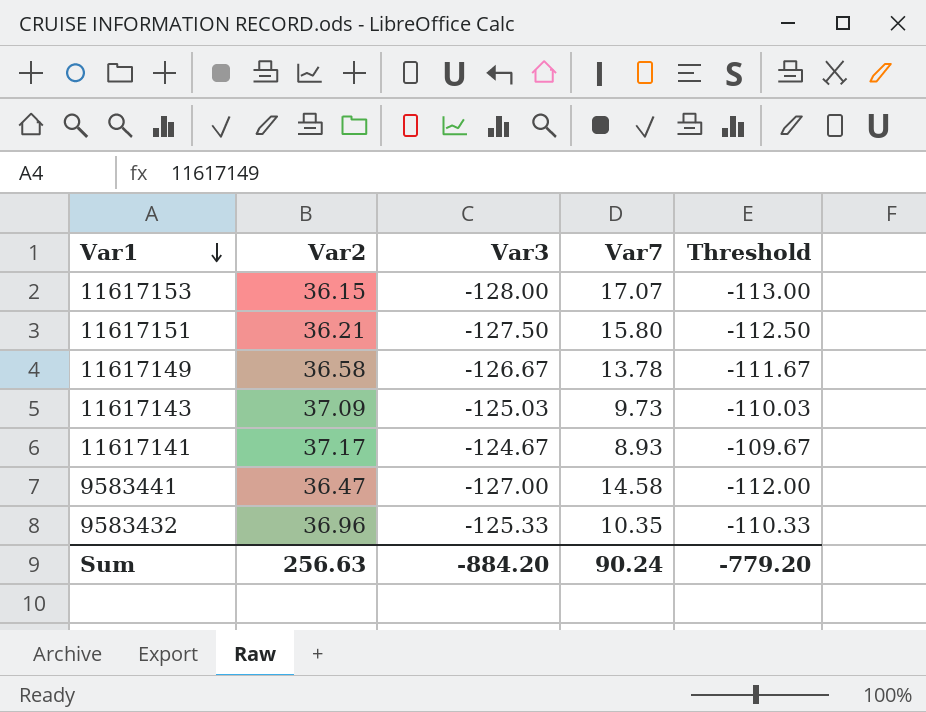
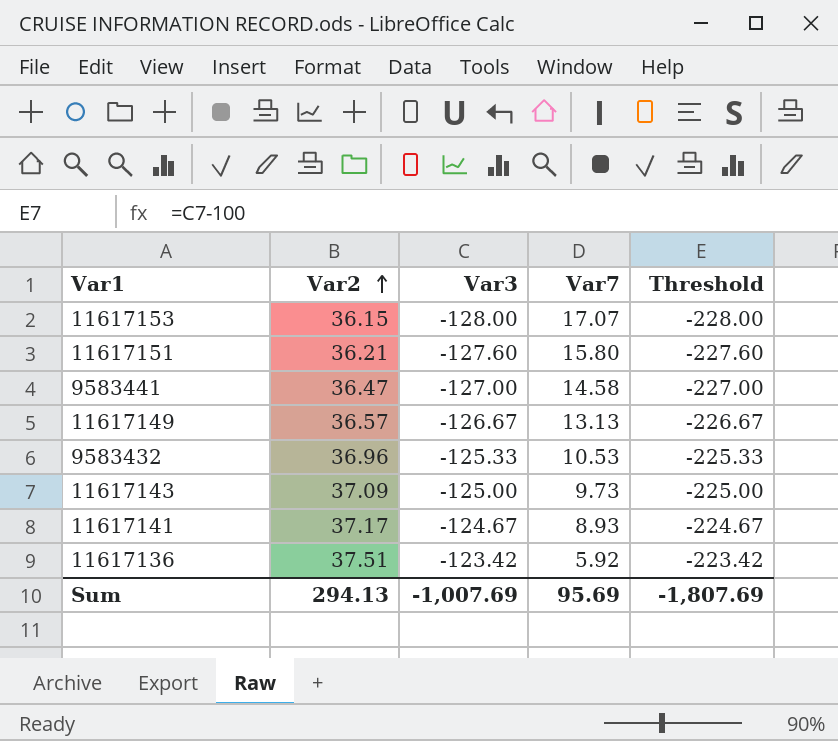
row order: Var1 descending -> Var2 ascending
column Threshold | formula: [Var3] + 15 -> [Var3] - 100
11617151 | Var3: -127.50 -> -127.60
11617149 | Var2: 36.58 -> 36.57
11617149 | Var7: 13.78 -> 13.13
9583432 | Var7: 10.35 -> 10.53
11617143 | Var3: -125.03 -> -125.00
row 11617136: none -> 37.51 | -123.42 | 5.92 | -223.42
Sum | Var2: 256.63 -> 294.13
Sum | Var3: -884.20 -> -1,007.69
Sum | Var7: 90.24 -> 95.69
Sum | Threshold: -779.20 -> -1,807.69

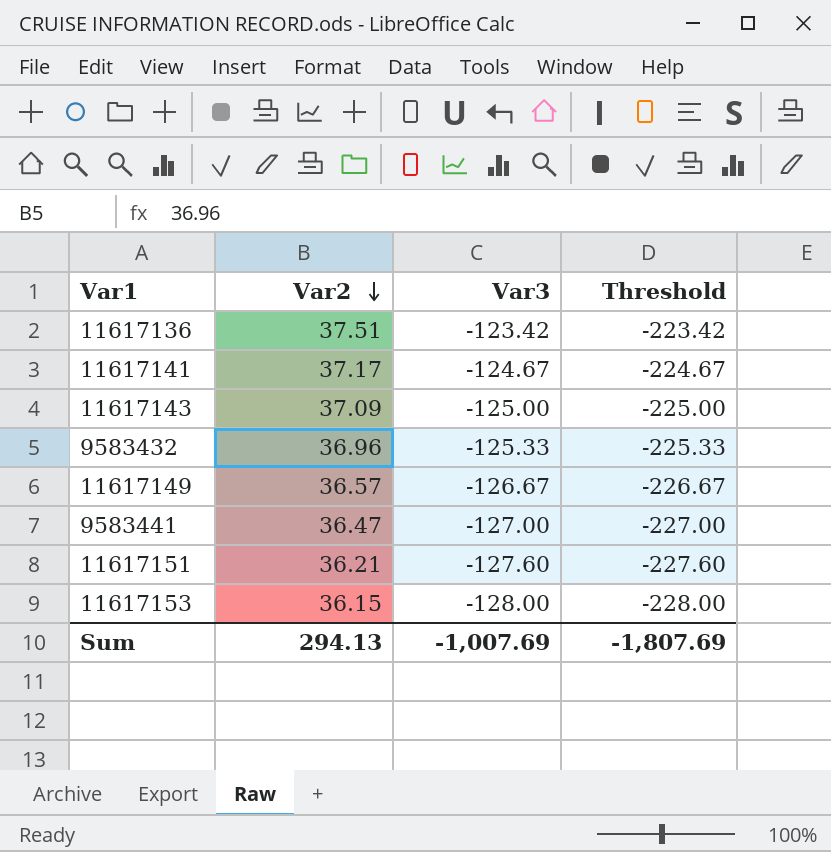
row order: Var2 ascending -> Var2 descending
column Var7 | position: 4 -> none

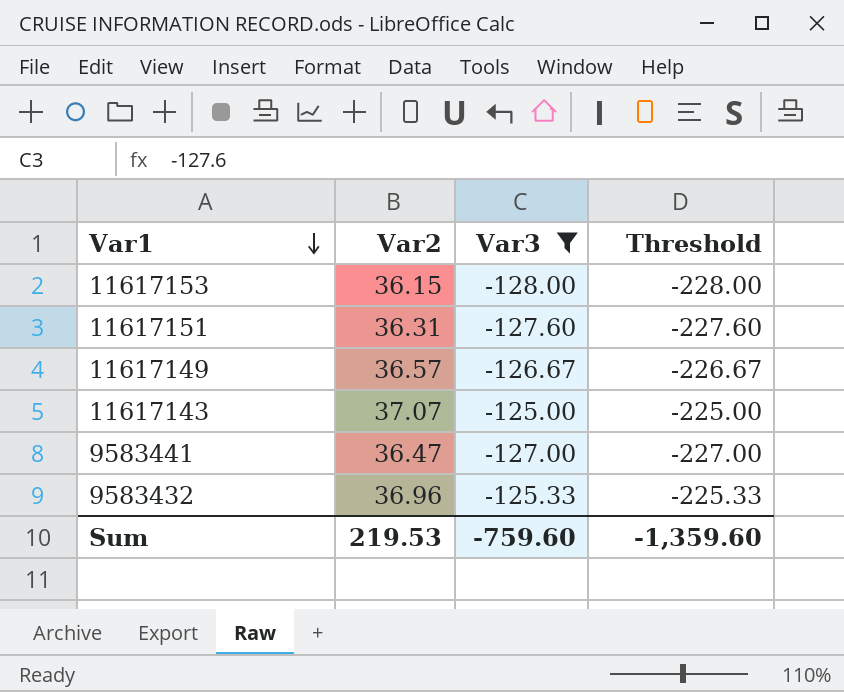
filter: none -> Var3 <= -125.00
row order: Var2 descending -> Var1 descending
11617151 | Var2: 36.21 -> 36.31
11617143 | Var2: 37.09 -> 37.07
Sum | Var2: 294.13 -> 219.53
Sum | Var3: -1,007.69 -> -759.60
Sum | Threshold: -1,807.69 -> -1,359.60

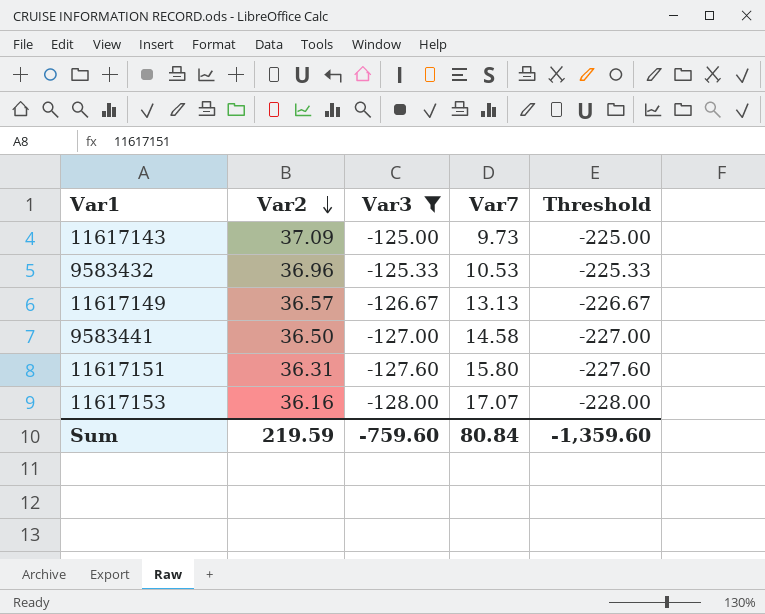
row order: Var1 descending -> Var2 descending
column Var7 | position: none -> 4
11617143 | Var2: 37.07 -> 37.09
9583441 | Var2: 36.47 -> 36.50
11617153 | Var2: 36.15 -> 36.16
Sum | Var2: 219.53 -> 219.59

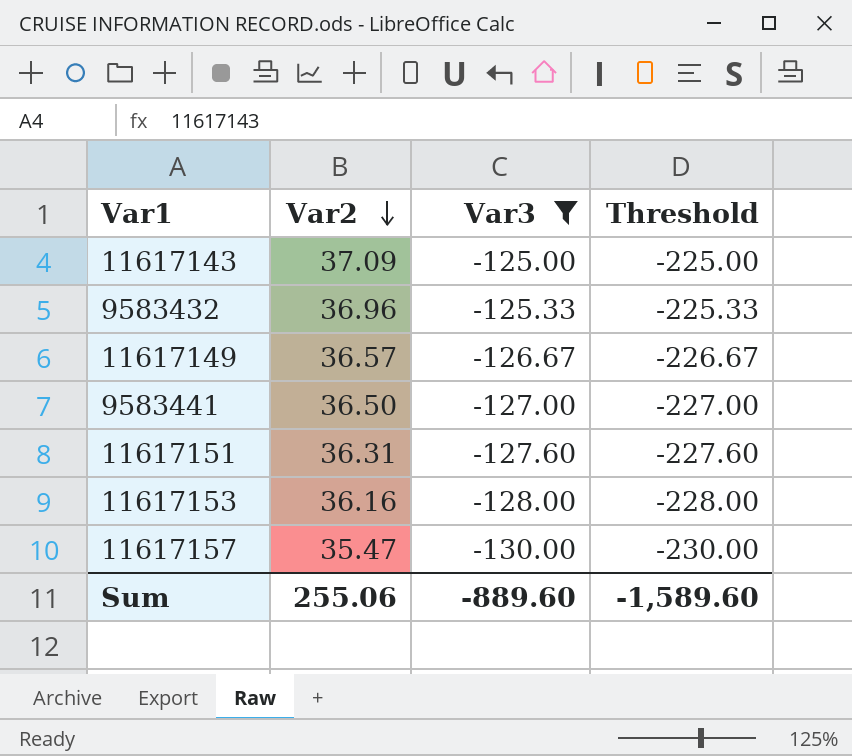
column Var7 | position: 4 -> none
row 11617157: none -> 35.47 | -130.00 | -230.00
Sum | Var2: 219.59 -> 255.06
Sum | Var3: -759.60 -> -889.60
Sum | Threshold: -1,359.60 -> -1,589.60

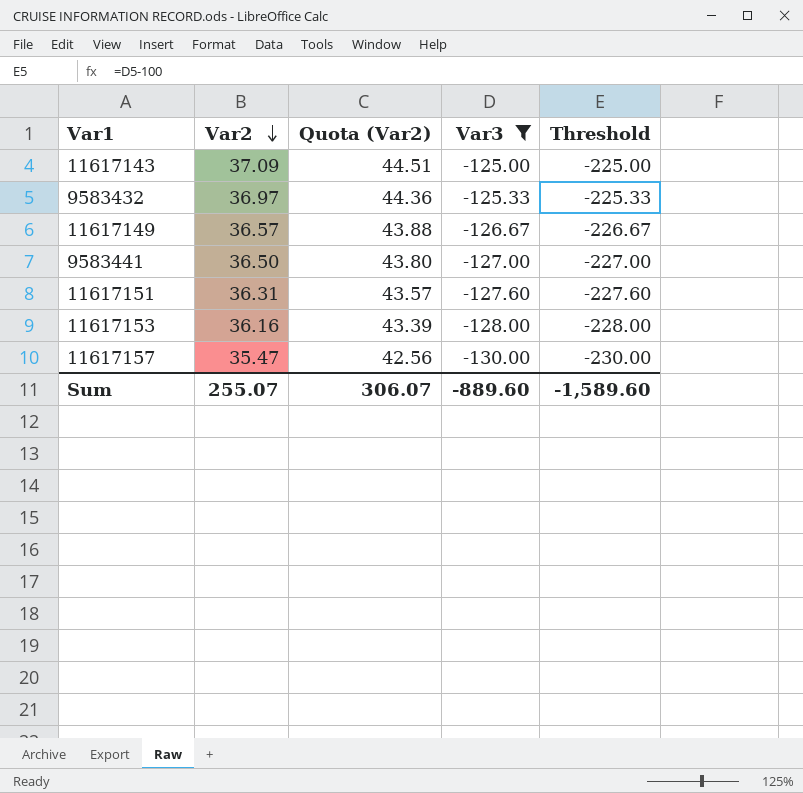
column Quota (Var2) | formula: none -> [Var2] * 1.2
9583432 | Var2: 36.96 -> 36.97
Sum | Var2: 255.06 -> 255.07

